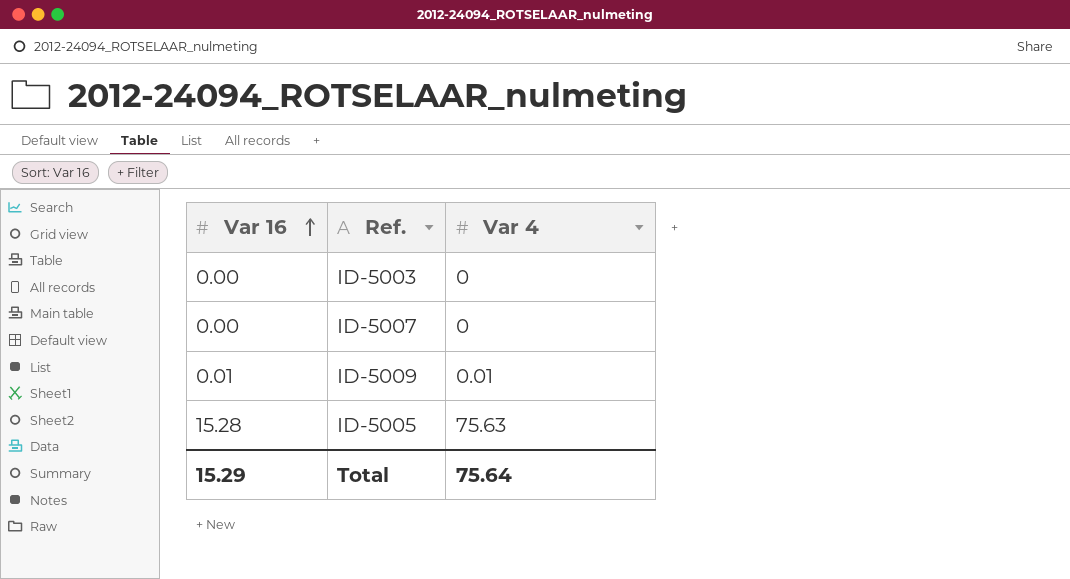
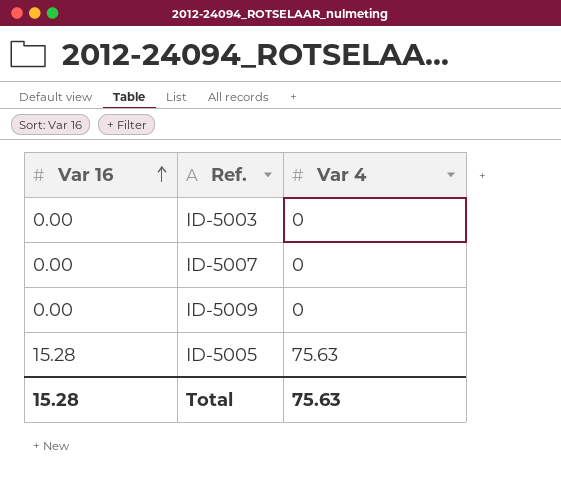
ID-5009 | Var 16: 0.01 -> 0.00
ID-5009 | Var 4: 0.01 -> 0
Total | Var 16: 15.29 -> 15.28
Total | Var 4: 75.64 -> 75.63

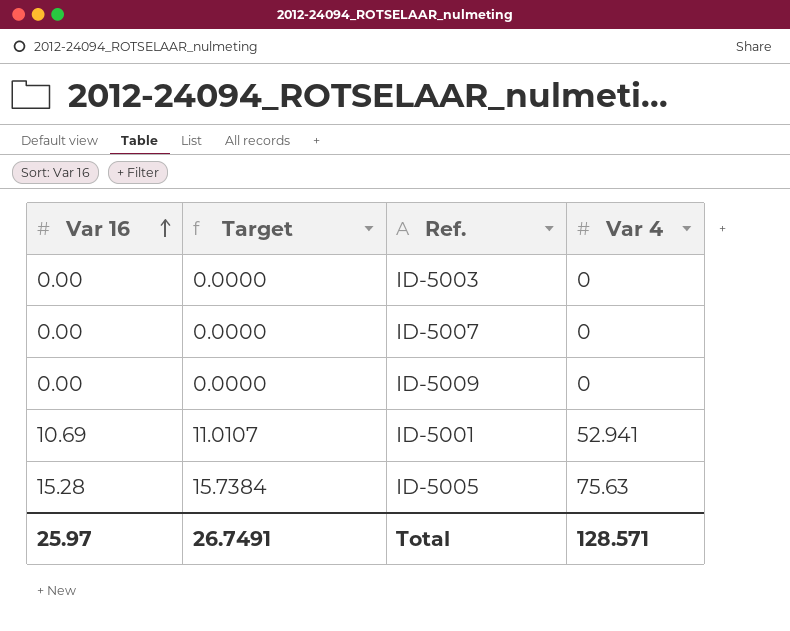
column Target | formula: none -> [Var 16] * 1.03
row ID-5001: none -> 10.69 | 11.0107 | 52.941
Total | Var 16: 15.28 -> 25.97
Total | Var 4: 75.63 -> 128.571

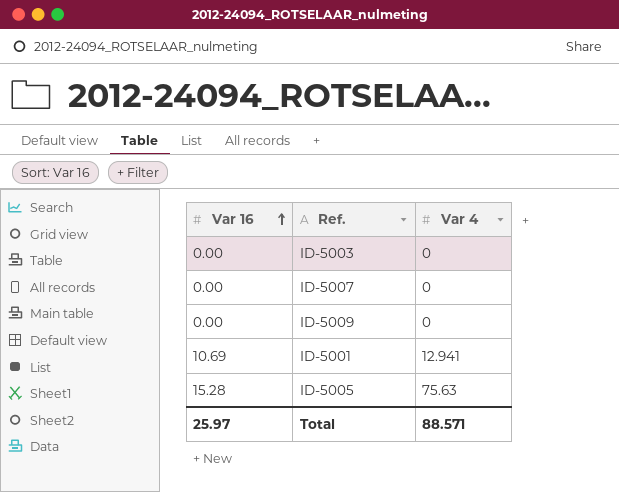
column Target | formula: [Var 16] * 1.03 -> none
ID-5001 | Var 4: 52.941 -> 12.941
Total | Var 4: 128.571 -> 88.571

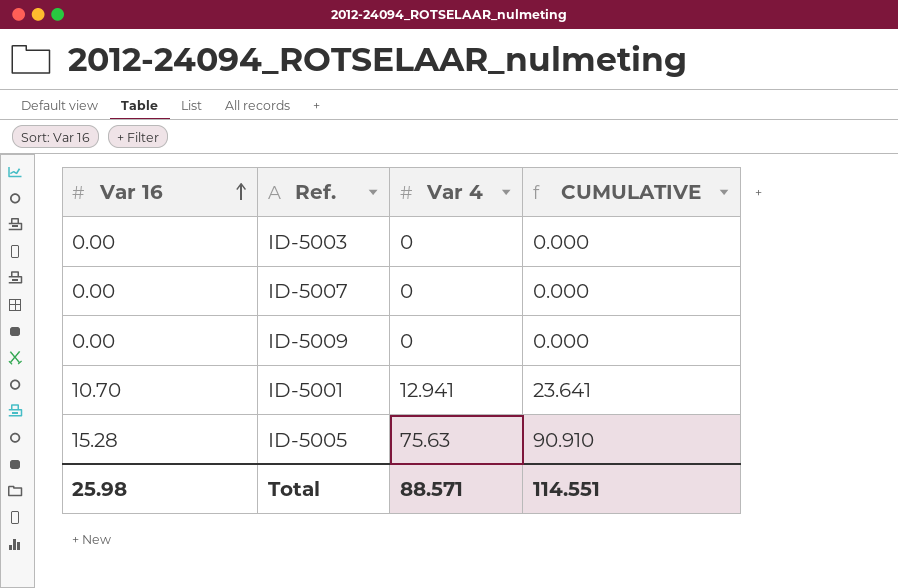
column CUMULATIVE | formula: none -> [Var 16] + [Var 4]
ID-5001 | Var 16: 10.69 -> 10.70
Total | Var 16: 25.97 -> 25.98

